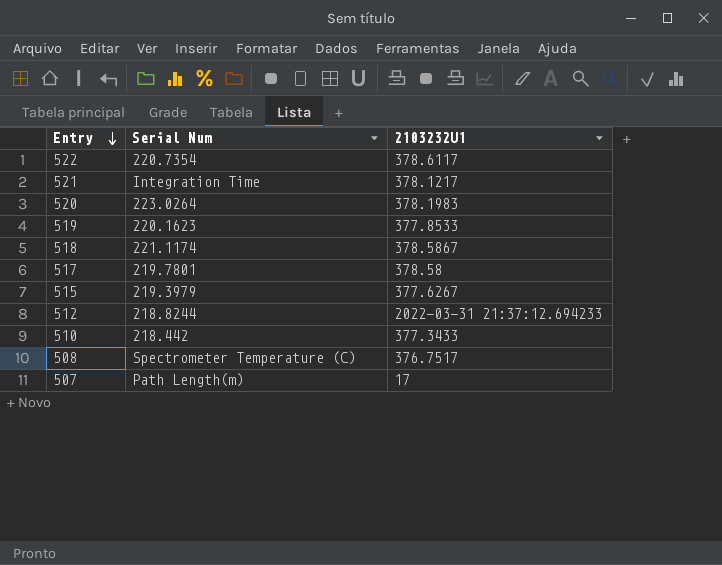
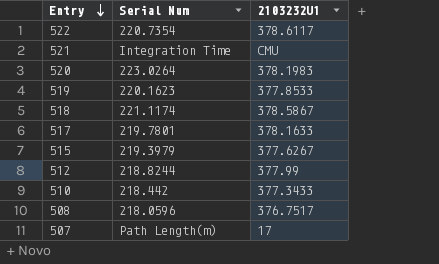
521 | 2103232U1: 378.1217 -> CMU
517 | 2103232U1: 378.58 -> 378.1633
512 | 2103232U1: 2022-03-31 21:37:12.694233 -> 377.99
508 | Serial Num: Spectrometer Temperature (C) -> 218.0596

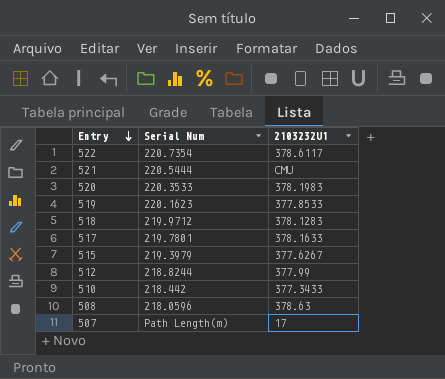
521 | Serial Num: Integration Time -> 220.5444
520 | Serial Num: 223.0264 -> 220.3533
518 | Serial Num: 221.1174 -> 219.9712
518 | 2103232U1: 378.5867 -> 378.1283
508 | 2103232U1: 376.7517 -> 378.63

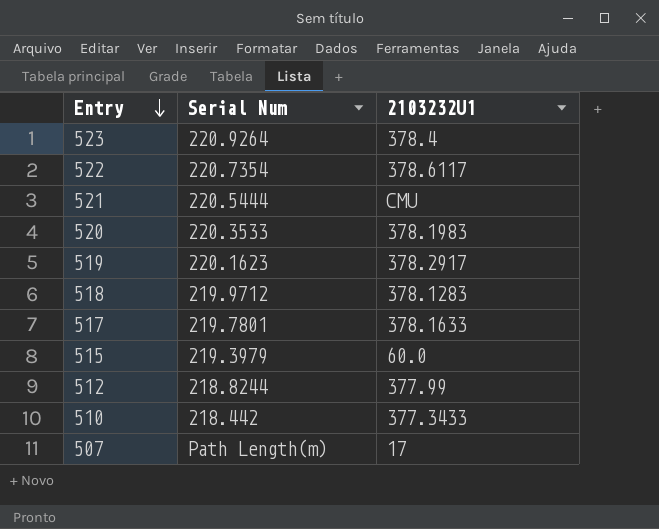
row 508: 218.0596 | 378.63 -> none
row 523: none -> 220.9264 | 378.4
519 | 2103232U1: 377.8533 -> 378.2917
515 | 2103232U1: 377.6267 -> 60.0

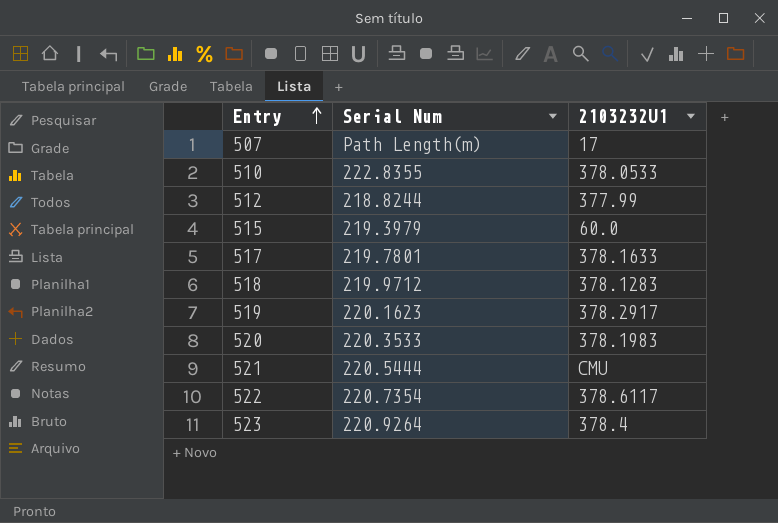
row order: Entry descending -> Entry ascending
510 | Serial Num: 218.442 -> 222.8355
510 | 2103232U1: 377.3433 -> 378.0533

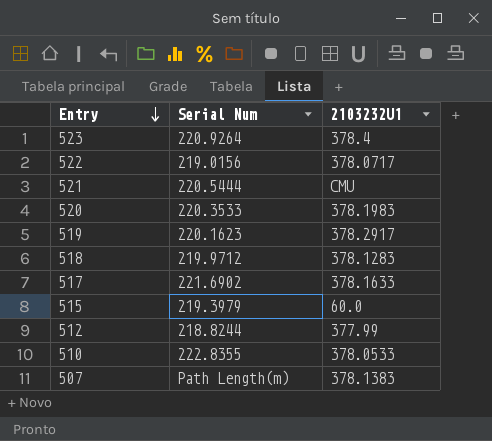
row order: Entry ascending -> Entry descending
522 | Serial Num: 220.7354 -> 219.0156
522 | 2103232U1: 378.6117 -> 378.0717
517 | Serial Num: 219.7801 -> 221.6902
507 | 2103232U1: 17 -> 378.1383

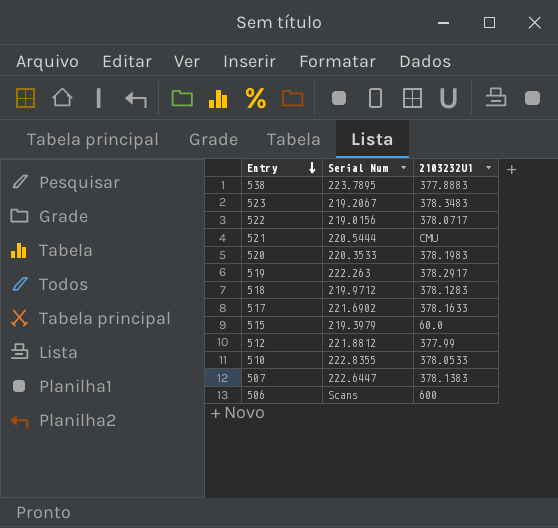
row 538: none -> 223.7895 | 377.8883
523 | Serial Num: 220.9264 -> 219.2067
523 | 2103232U1: 378.4 -> 378.3483
519 | Serial Num: 220.1623 -> 222.263
512 | Serial Num: 218.8244 -> 221.8812
507 | Serial Num: Path Length(m) -> 222.6447
row 506: none -> Scans | 600

